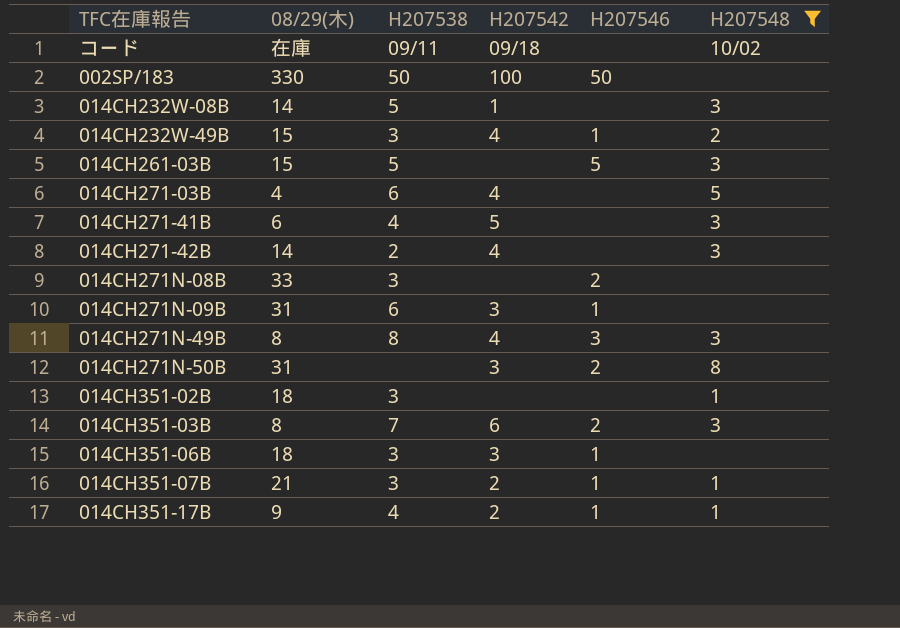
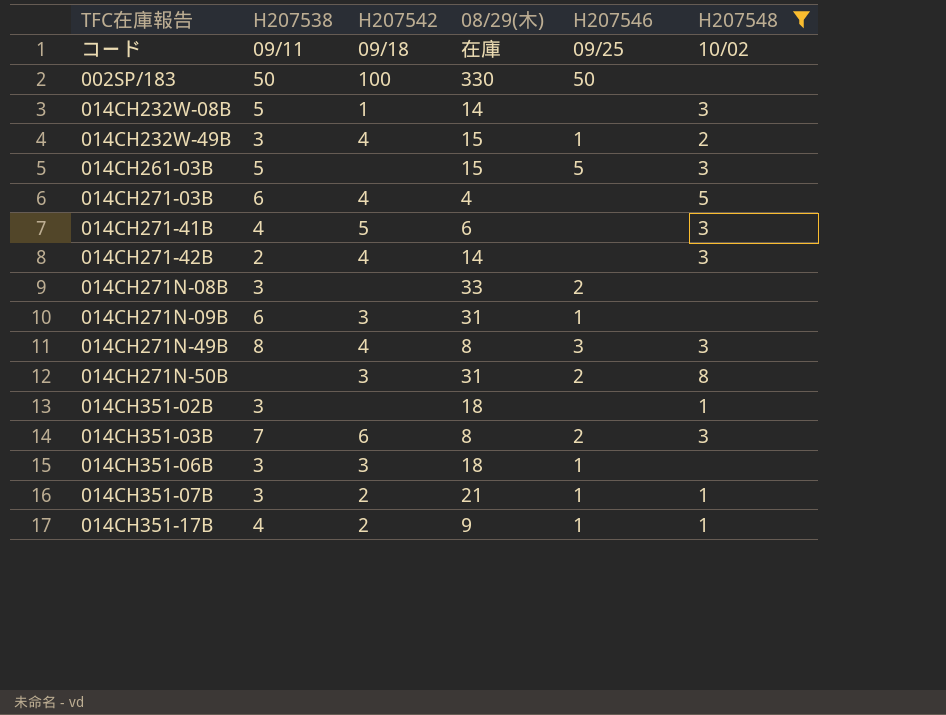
column 08/29(木) | position: 2 -> 4
コード | H207546: none -> 09/25

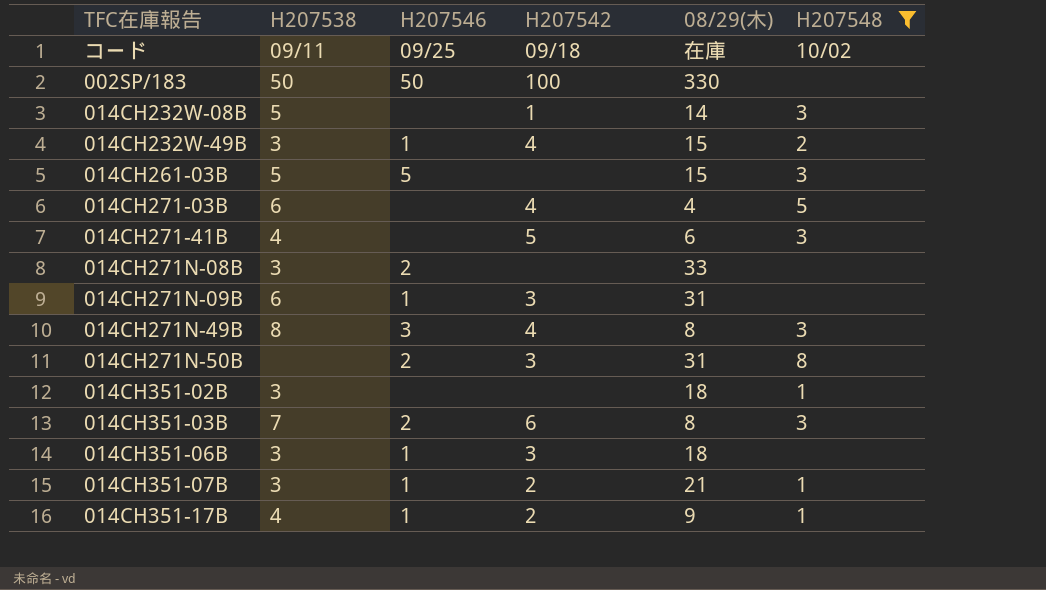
column H207546 | position: 5 -> 3
row 014CH271-42B: 2 | 4 | 14 | none | 3 -> none

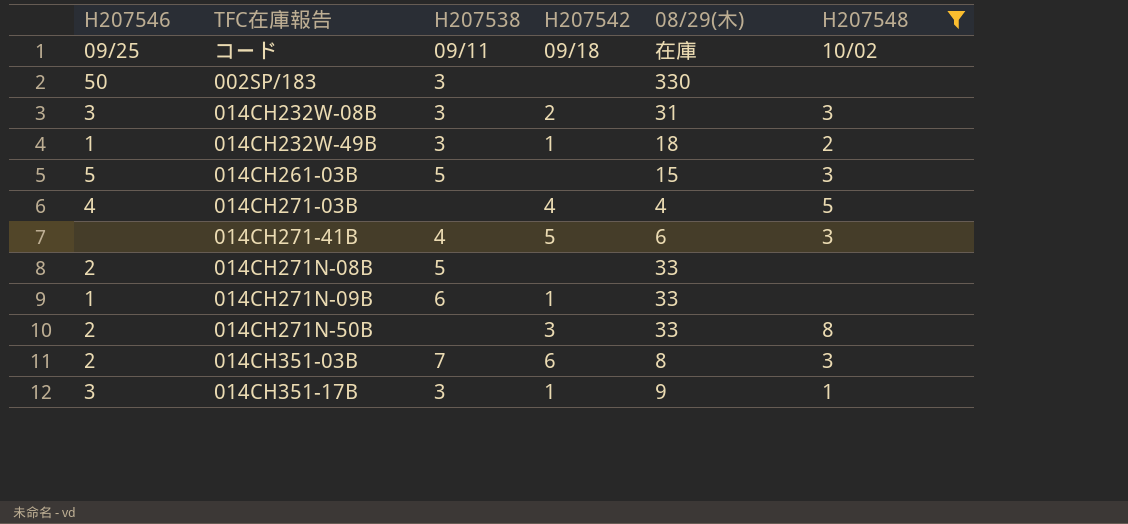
column H207546 | position: 3 -> 1
row 014CH271N-49B: 8 | 3 | 4 | 8 | 3 -> none
row 014CH351-02B: 3 | none | none | 18 | 1 -> none
row 014CH351-06B: 3 | 1 | 3 | 18 | none -> none
row 014CH351-07B: 3 | 1 | 2 | 21 | 1 -> none
002SP/183 | H207538: 50 -> 3
002SP/183 | H207542: 100 -> none
014CH232W-08B | H207546: none -> 3
014CH232W-08B | H207538: 5 -> 3
014CH232W-08B | H207542: 1 -> 2
014CH232W-08B | 08/29(木): 14 -> 31
014CH232W-49B | H207542: 4 -> 1
014CH232W-49B | 08/29(木): 15 -> 18
014CH271-03B | H207546: none -> 4
014CH271-03B | H207538: 6 -> none
014CH271N-08B | H207538: 3 -> 5
014CH271N-09B | H207542: 3 -> 1
014CH271N-09B | 08/29(木): 31 -> 33
014CH271N-50B | 08/29(木): 31 -> 33
014CH351-17B | H207546: 1 -> 3
014CH351-17B | H207538: 4 -> 3
014CH351-17B | H207542: 2 -> 1

